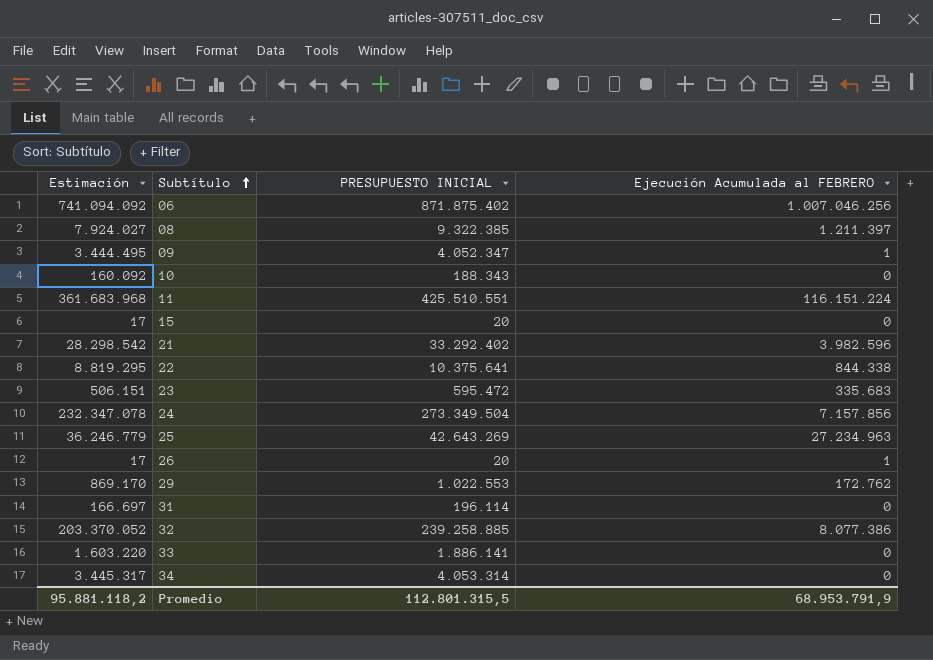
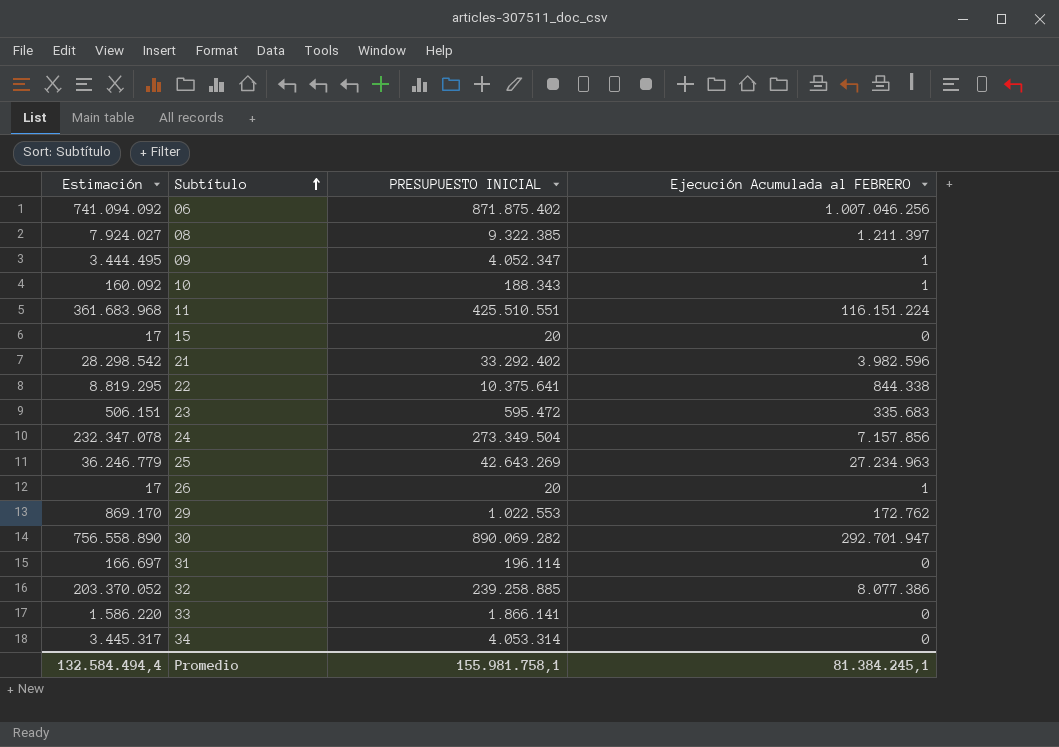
10 | Ejecución Acumulada al FEBRERO: 0 -> 1
row 30: none -> 756.558.890 | 890.069.282 | 292.701.947
33 | Estimación: 1.603.220 -> 1.586.220
33 | PRESUPUESTO INICIAL: 1.886.141 -> 1.866.141
Promedio | Estimación: 95.881.118,2 -> 132.584.494,4
Promedio | PRESUPUESTO INICIAL: 112.801.315,5 -> 155.981.758,1
Promedio | Ejecución Acumulada al FEBRERO: 68.953.791,9 -> 81.384.245,1

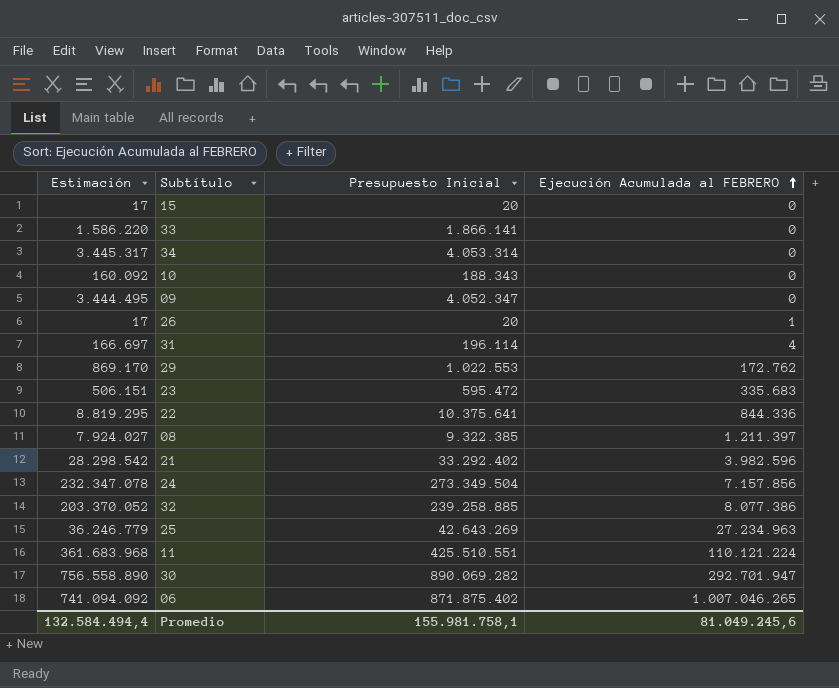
row order: Subtítulo ascending -> Ejecución Acumulada al FEBRERO ascending
column name: PRESUPUESTO INICIAL -> Presupuesto Inicial
10 | Ejecución Acumulada al FEBRERO: 1 -> 0
09 | Ejecución Acumulada al FEBRERO: 1 -> 0
31 | Ejecución Acumulada al FEBRERO: 0 -> 4
22 | Ejecución Acumulada al FEBRERO: 844.338 -> 844.336
11 | Ejecución Acumulada al FEBRERO: 116.151.224 -> 110.121.224
06 | Ejecución Acumulada al FEBRERO: 1.007.046.256 -> 1.007.046.265
Promedio | Ejecución Acumulada al FEBRERO: 81.384.245,1 -> 81.049.245,6

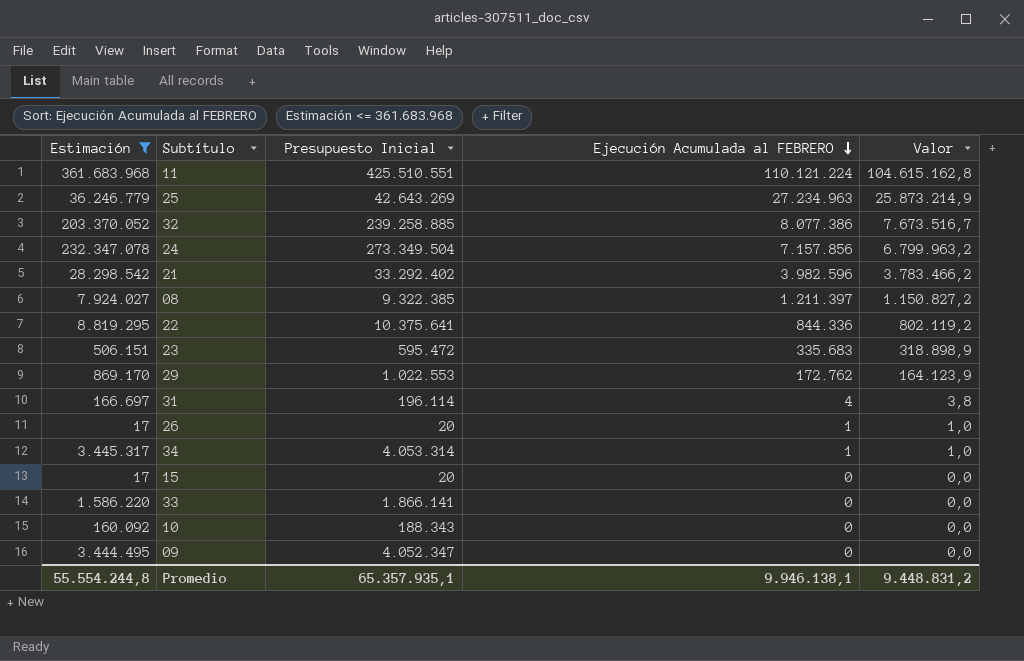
filter: none -> Estimación <= 361.683.968
row order: Ejecución Acumulada al FEBRERO ascending -> Ejecución Acumulada al FEBRERO descending
column Valor | formula: none -> [Ejecución Acumulada al FEBRERO] * 0,95
34 | Ejecución Acumulada al FEBRERO: 0 -> 1
Promedio | Estimación: 132.584.494,4 -> 55.554.244,8
Promedio | Presupuesto Inicial: 155.981.758,1 -> 65.357.935,1
Promedio | Ejecución Acumulada al FEBRERO: 81.049.245,6 -> 9.946.138,1

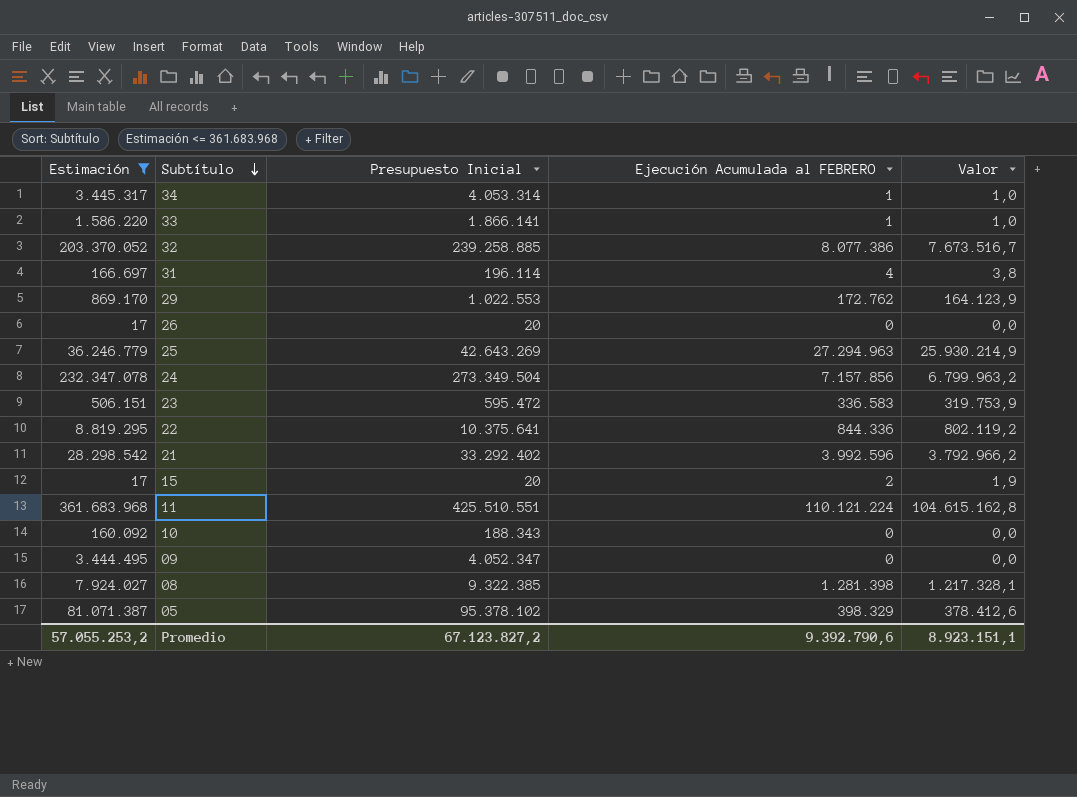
row order: Ejecución Acumulada al FEBRERO descending -> Subtítulo descending
33 | Ejecución Acumulada al FEBRERO: 0 -> 1
33 | Valor: 0,0 -> 1,0
26 | Ejecución Acumulada al FEBRERO: 1 -> 0
26 | Valor: 1,0 -> 0,0
25 | Ejecución Acumulada al FEBRERO: 27.234.963 -> 27.294.963
25 | Valor: 25.873.214,9 -> 25.930.214,9
23 | Ejecución Acumulada al FEBRERO: 335.683 -> 336.583
23 | Valor: 318.898,9 -> 319.753,9
21 | Ejecución Acumulada al FEBRERO: 3.982.596 -> 3.992.596
21 | Valor: 3.783.466,2 -> 3.792.966,2
15 | Ejecución Acumulada al FEBRERO: 0 -> 2
15 | Valor: 0,0 -> 1,9
08 | Ejecución Acumulada al FEBRERO: 1.211.397 -> 1.281.398
08 | Valor: 1.150.827,2 -> 1.217.328,1
row 05: none -> 81.071.387 | 95.378.102 | 398.329 | 378.412,6
Promedio | Estimación: 55.554.244,8 -> 57.055.253,2
Promedio | Presupuesto Inicial: 65.357.935,1 -> 67.123.827,2
Promedio | Ejecución Acumulada al FEBRERO: 9.946.138,1 -> 9.392.790,6
Promedio | Valor: 9.448.831,2 -> 8.923.151,1

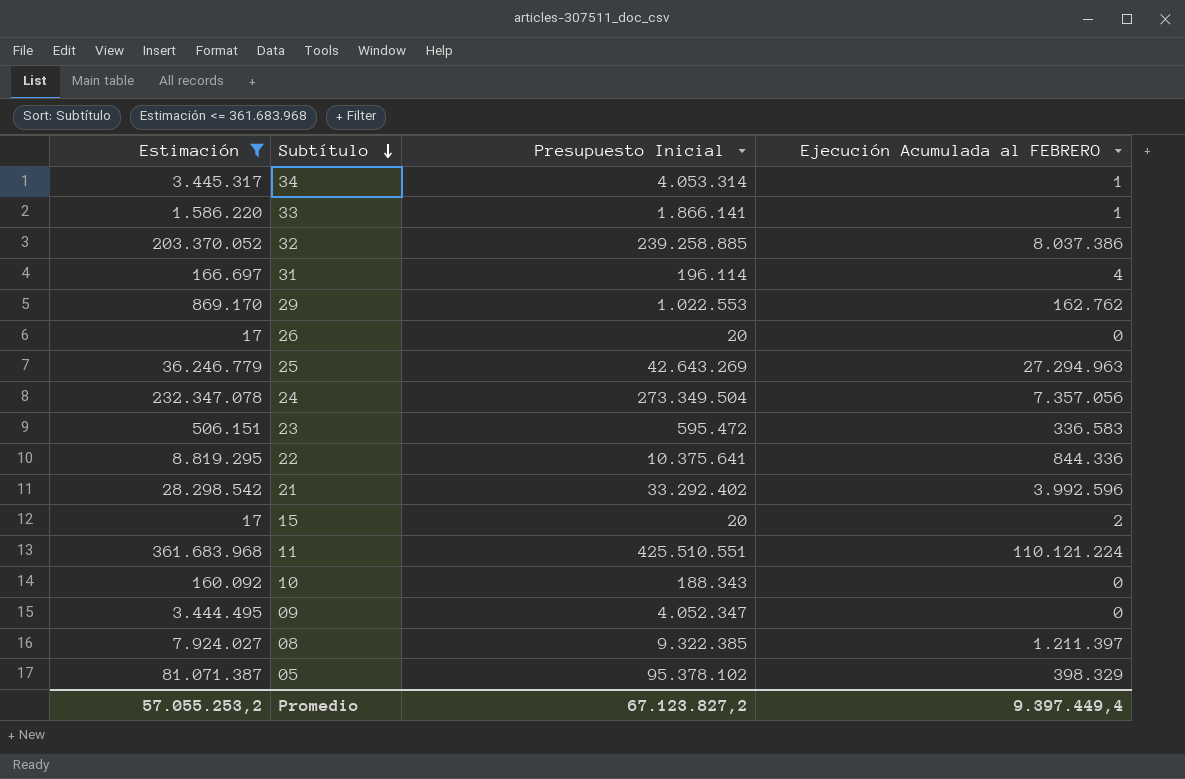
column Valor | formula: [Ejecución Acumulada al FEBRERO] * 0,95 -> none
32 | Ejecución Acumulada al FEBRERO: 8.077.386 -> 8.037.386
29 | Ejecución Acumulada al FEBRERO: 172.762 -> 162.762
24 | Ejecución Acumulada al FEBRERO: 7.157.856 -> 7.357.056
08 | Ejecución Acumulada al FEBRERO: 1.281.398 -> 1.211.397
Promedio | Ejecución Acumulada al FEBRERO: 9.392.790,6 -> 9.397.449,4

